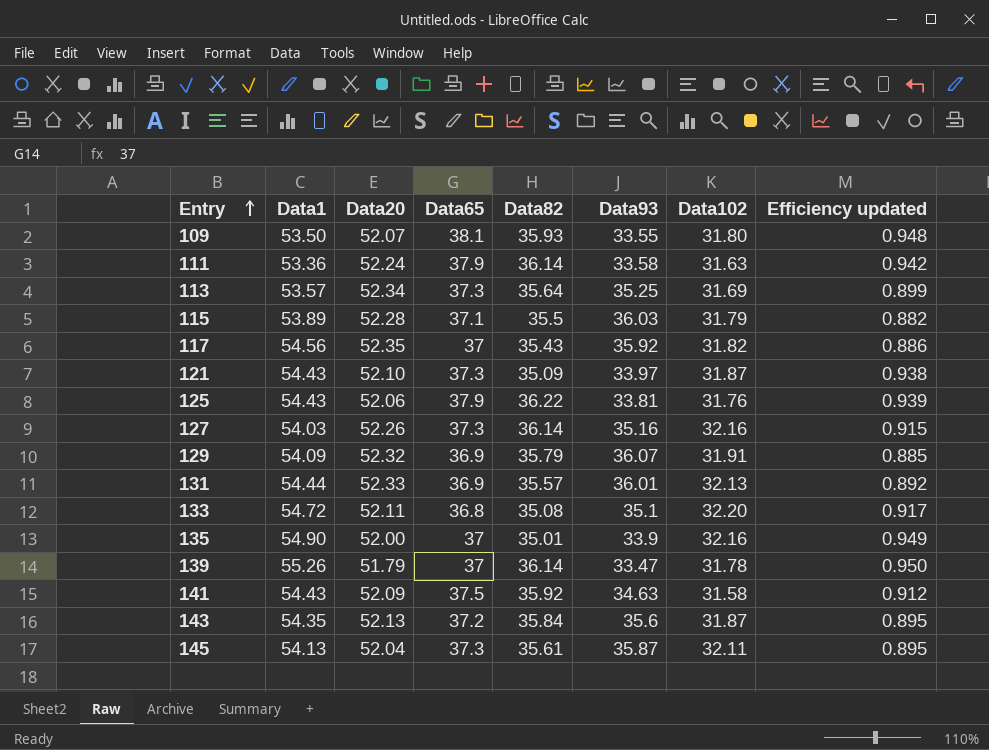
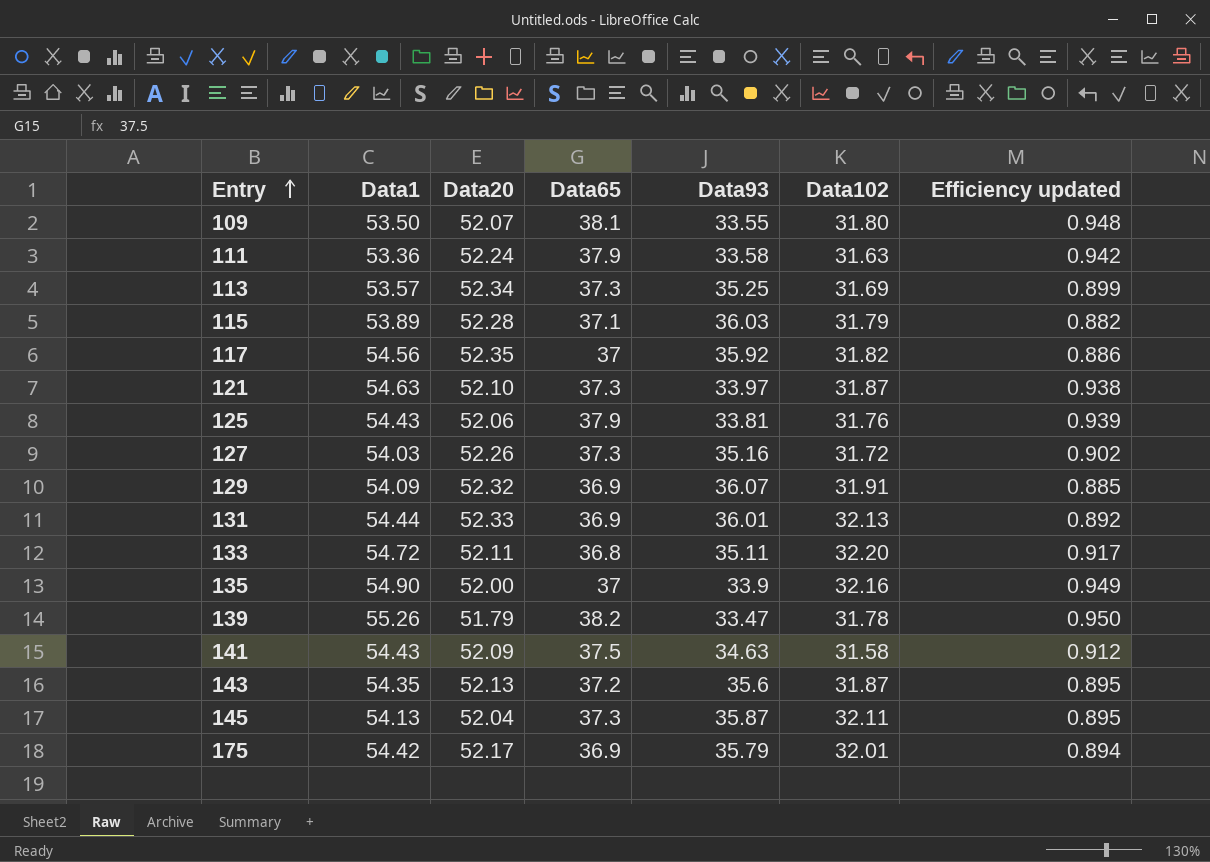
column Data82 | position: 5 -> none
121 | Data1: 54.43 -> 54.63
127 | Data102: 32.16 -> 31.72
127 | Efficiency updated: 0.915 -> 0.902
133 | Data93: 35.1 -> 35.11
139 | Data65: 37 -> 38.2
row 175: none -> 54.42 | 52.17 | 36.9 | 35.79 | 32.01 | 0.894

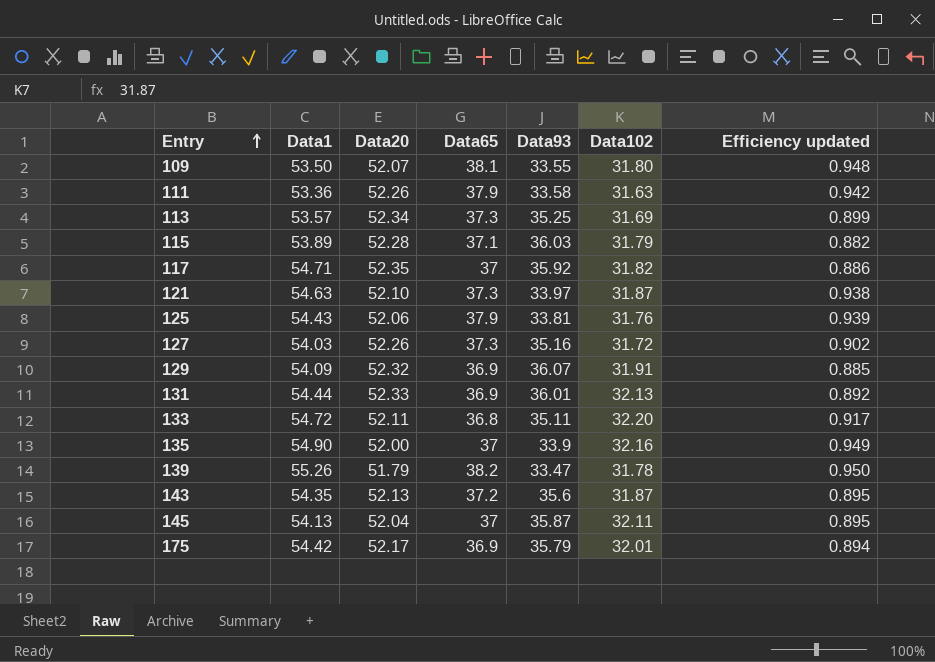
row 141: 54.43 | 52.09 | 37.5 | 34.63 | 31.58 | 0.912 -> none
111 | Data20: 52.24 -> 52.26
117 | Data1: 54.56 -> 54.71
145 | Data65: 37.3 -> 37

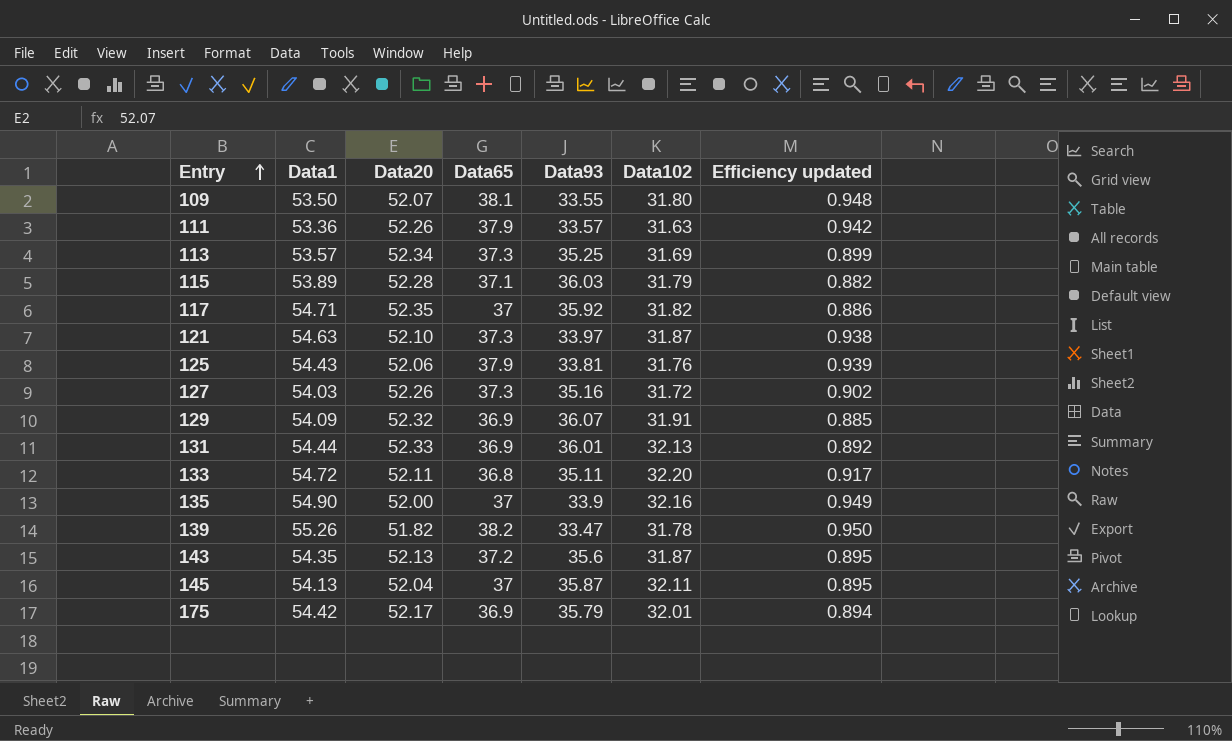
111 | Data93: 33.58 -> 33.57
139 | Data20: 51.79 -> 51.82

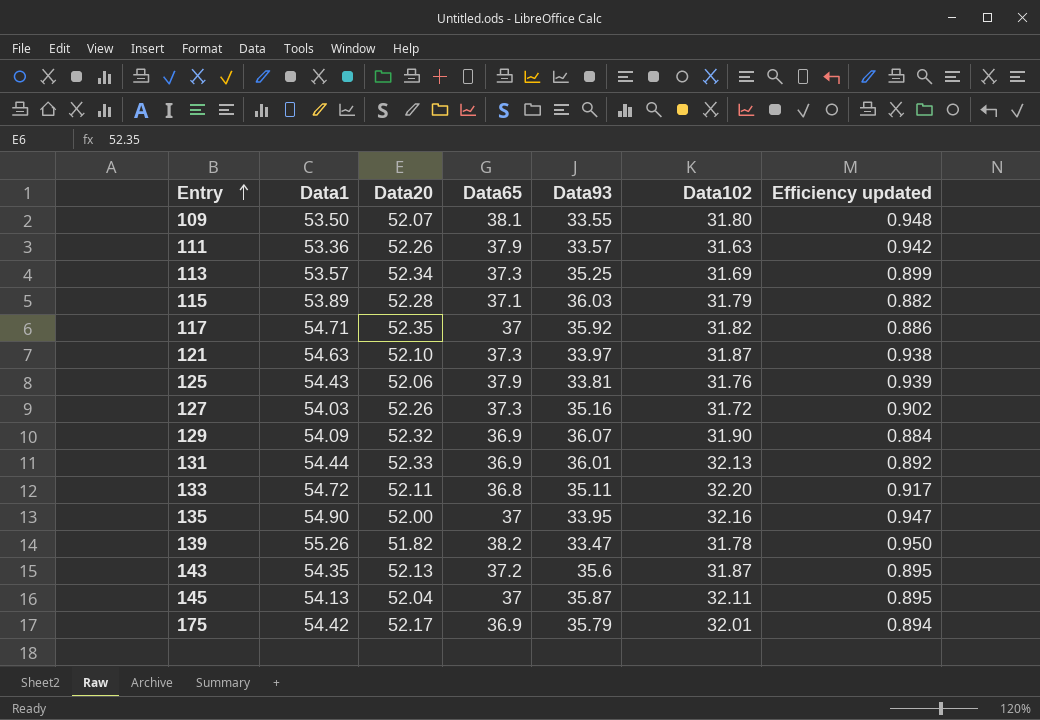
129 | Data102: 31.91 -> 31.90
129 | Efficiency updated: 0.885 -> 0.884
135 | Data93: 33.9 -> 33.95
135 | Efficiency updated: 0.949 -> 0.947

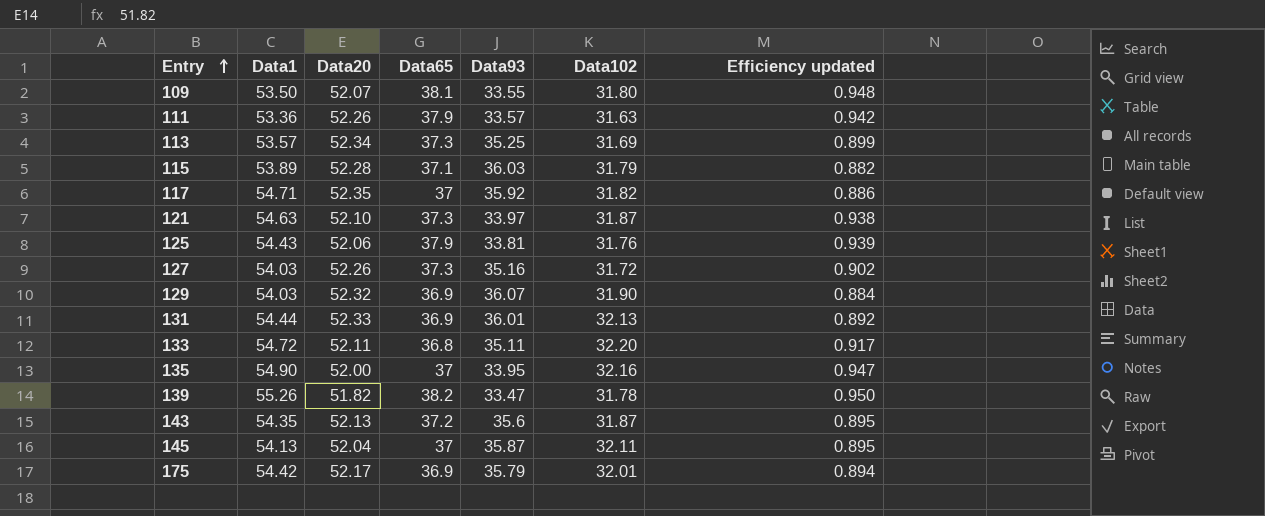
129 | Data1: 54.09 -> 54.03

